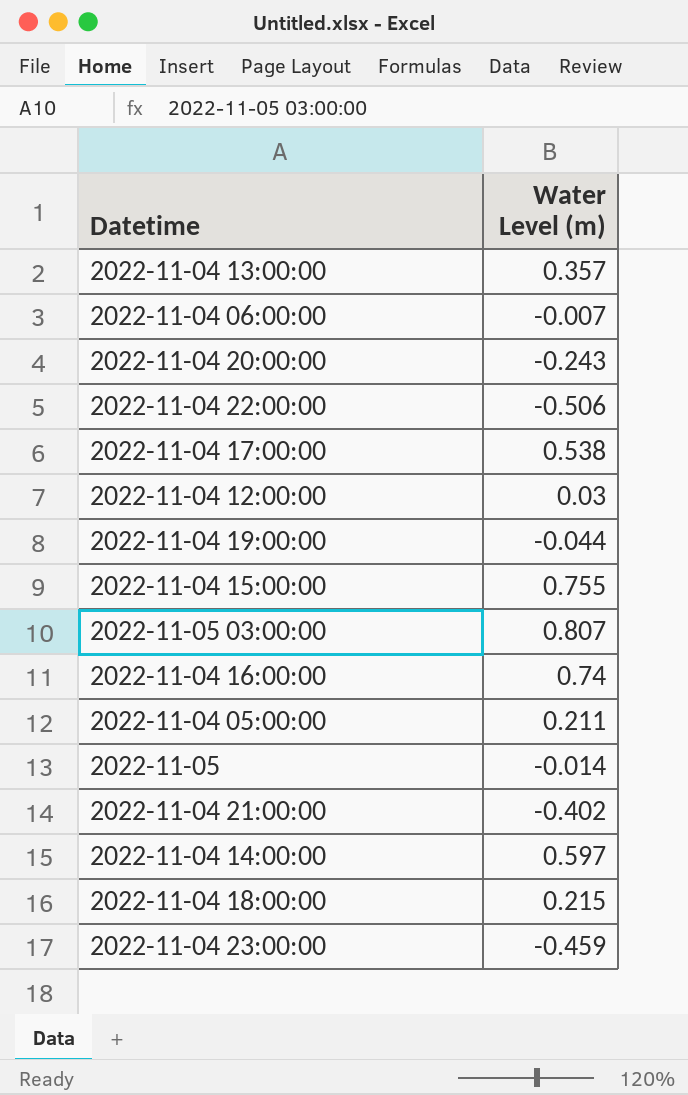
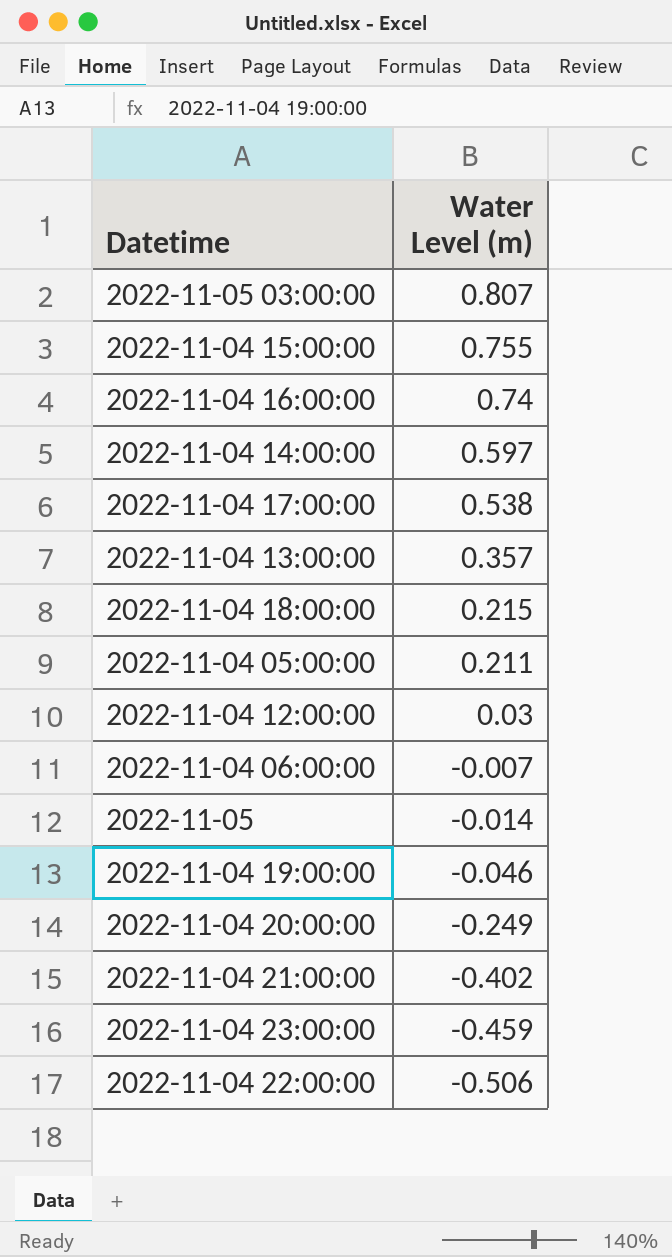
row order: none -> Water Level (m) descending
2022-11-04 19:00:00 | Water Level (m): -0.044 -> -0.046
2022-11-04 20:00:00 | Water Level (m): -0.243 -> -0.249

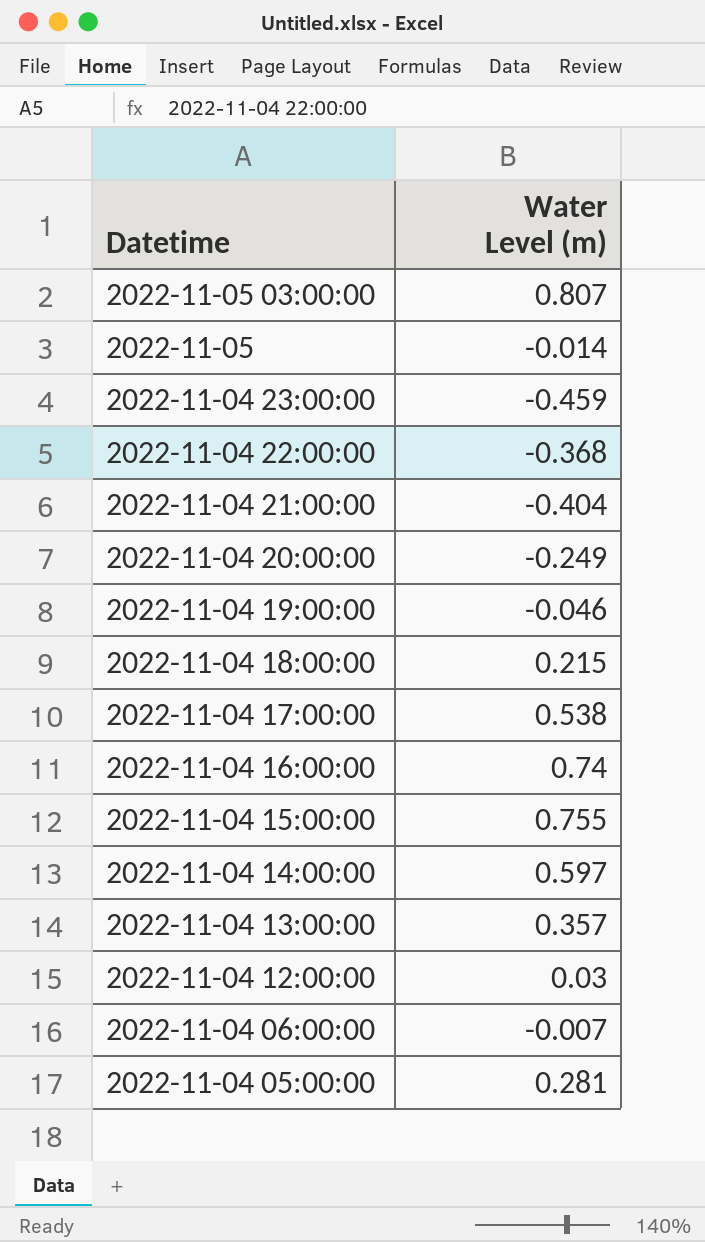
row order: Water Level (m) descending -> Datetime descending
2022-11-04 22:00:00 | Water Level (m): -0.506 -> -0.368
2022-11-04 21:00:00 | Water Level (m): -0.402 -> -0.404
2022-11-04 05:00:00 | Water Level (m): 0.211 -> 0.281

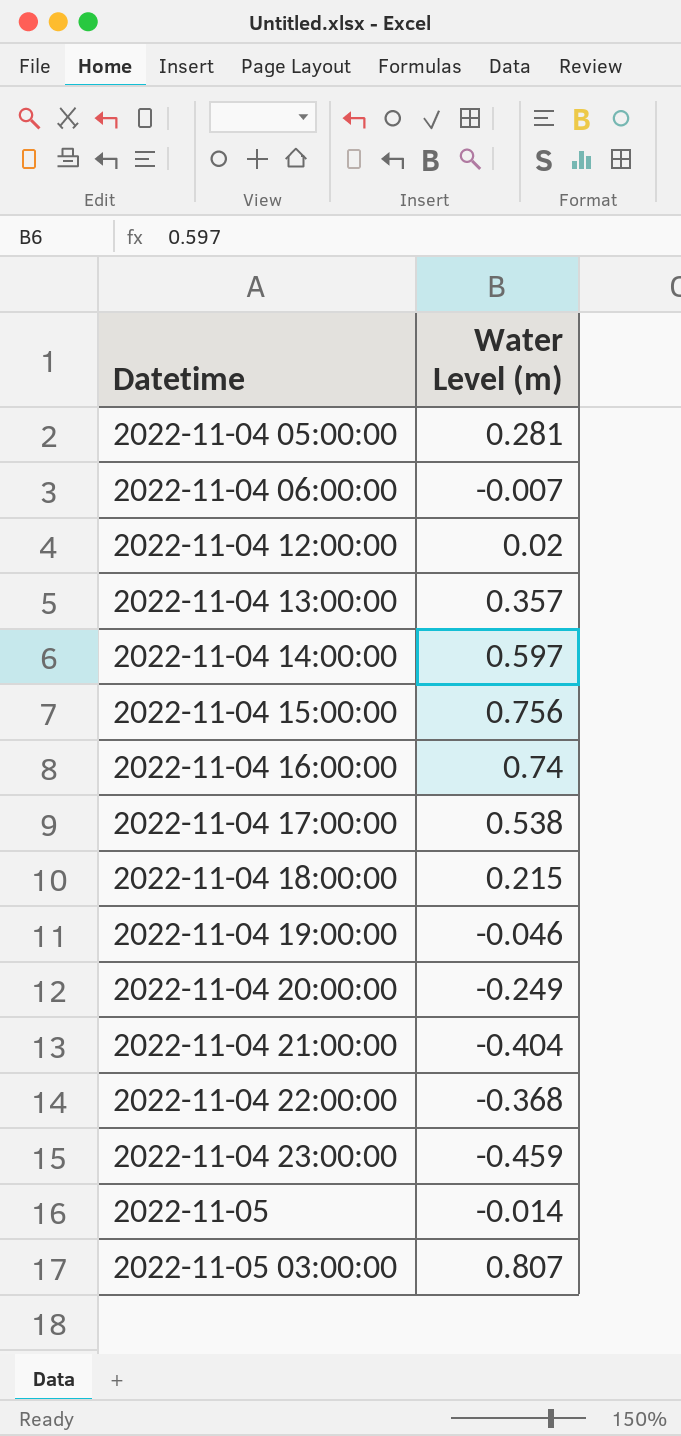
row order: Datetime descending -> Datetime ascending
2022-11-04 12:00:00 | Water Level (m): 0.03 -> 0.02
2022-11-04 15:00:00 | Water Level (m): 0.755 -> 0.756

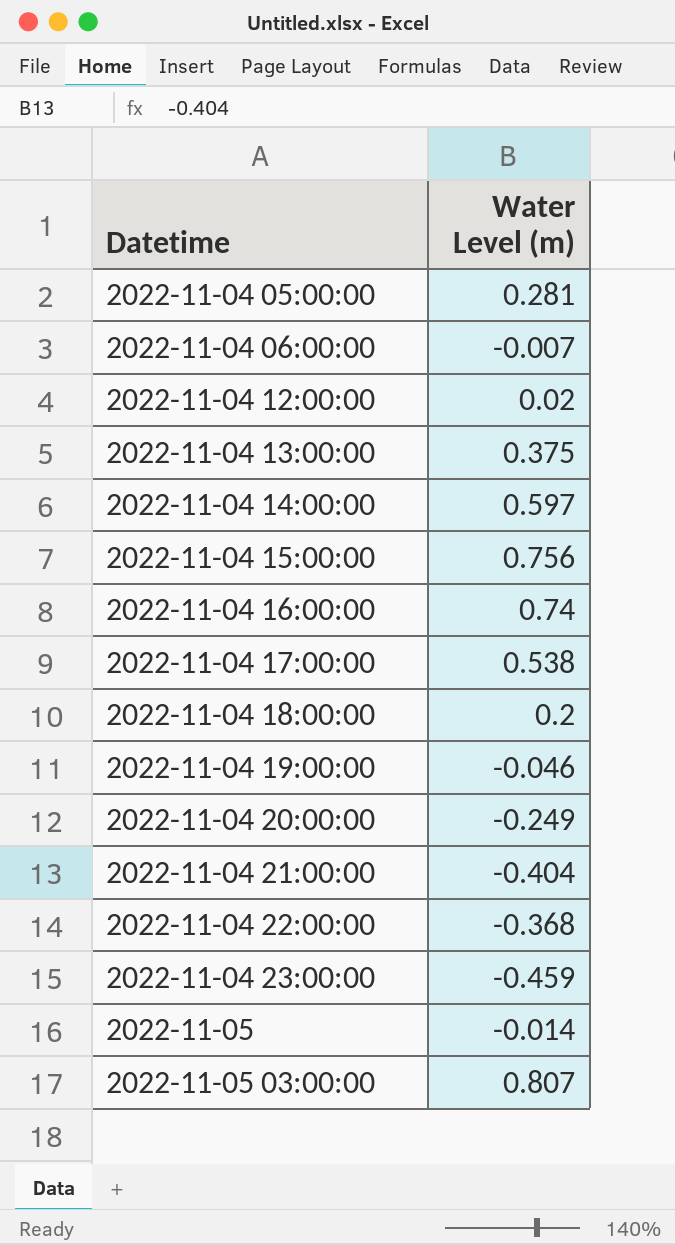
2022-11-04 13:00:00 | Water Level (m): 0.357 -> 0.375
2022-11-04 18:00:00 | Water Level (m): 0.215 -> 0.2

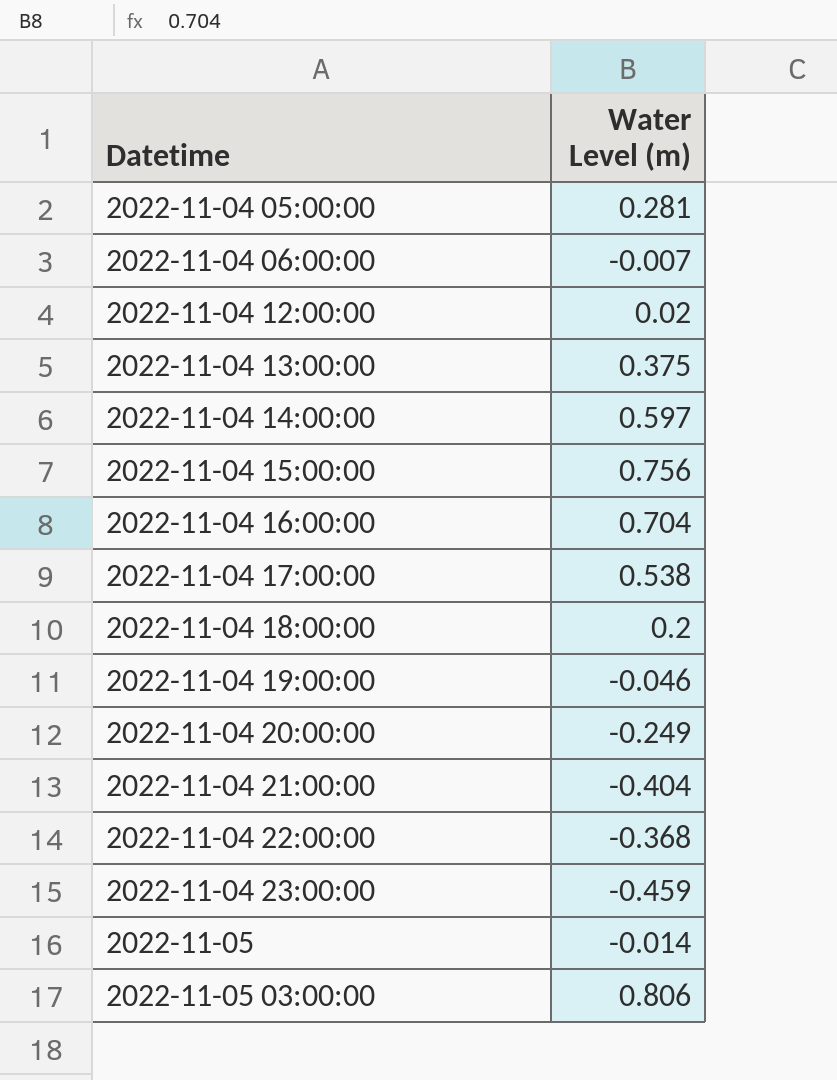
2022-11-04 16:00:00 | Water Level (m): 0.74 -> 0.704
2022-11-05 03:00:00 | Water Level (m): 0.807 -> 0.806

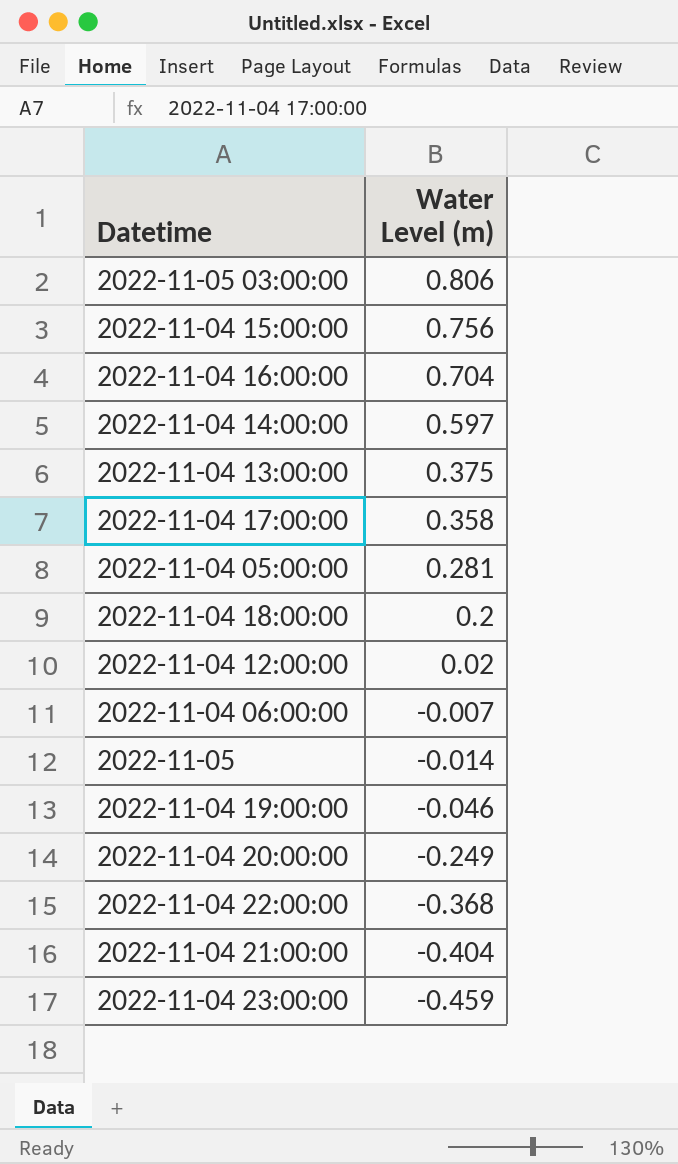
row order: Datetime ascending -> Water Level (m) descending
2022-11-04 17:00:00 | Water Level (m): 0.538 -> 0.358

